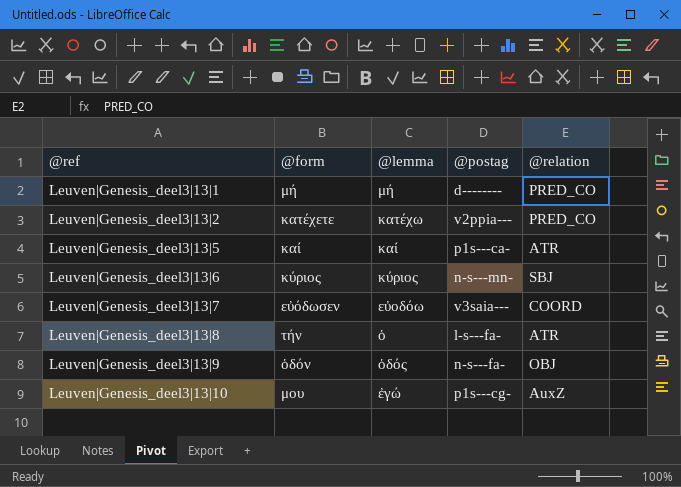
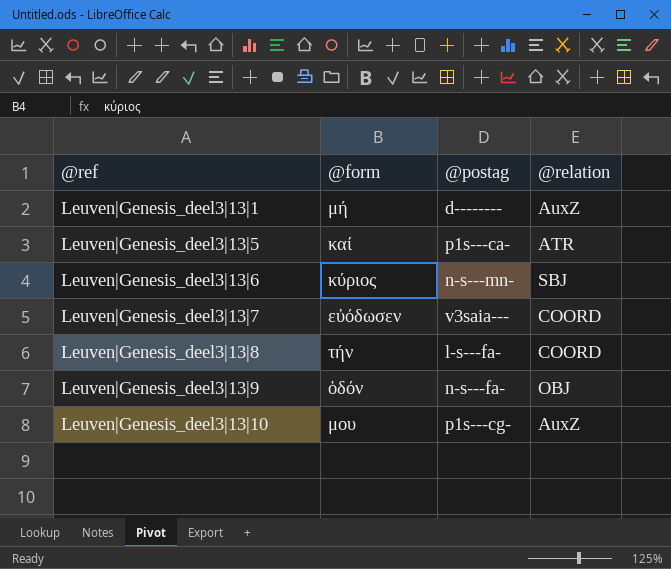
column @lemma | position: 3 -> none
row Leuven|Genesis_deel3|13|2: κατέχετε | κατέχω | v2ppia--- | PRED_CO -> none
Leuven|Genesis_deel3|13|1 | @relation: PRED_CO -> AuxZ
Leuven|Genesis_deel3|13|8 | @relation: ATR -> COORD

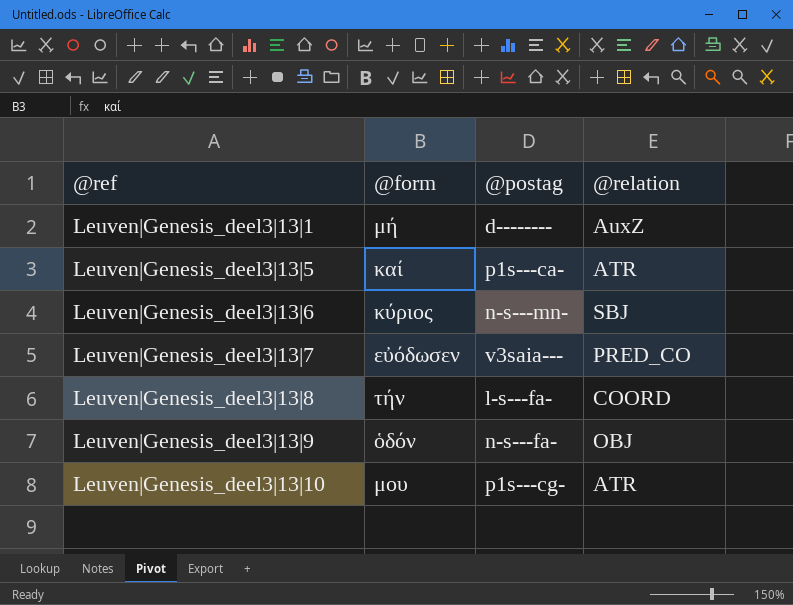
Leuven|Genesis_deel3|13|7 | @relation: COORD -> PRED_CO
Leuven|Genesis_deel3|13|10 | @relation: AuxZ -> ATR

